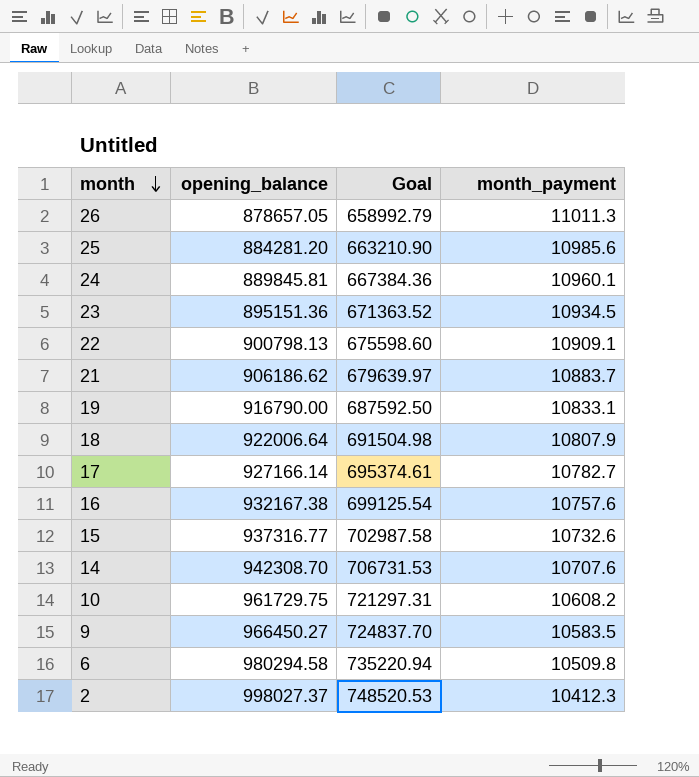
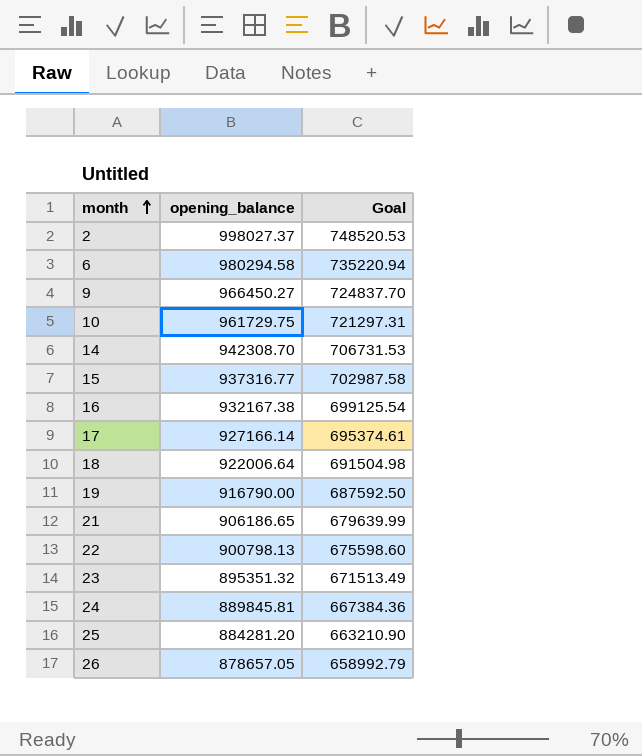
row order: month descending -> month ascending
column month_payment | position: 4 -> none
21 | opening_balance: 906186.62 -> 906186.65
21 | Goal: 679639.97 -> 679639.99
23 | opening_balance: 895151.36 -> 895351.32
23 | Goal: 671363.52 -> 671513.49

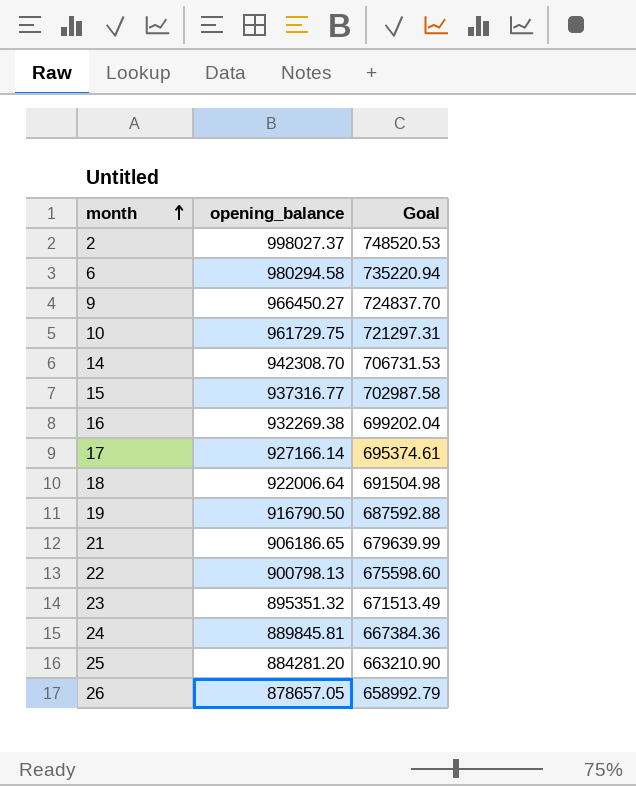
16 | opening_balance: 932167.38 -> 932269.38
16 | Goal: 699125.54 -> 699202.04
19 | opening_balance: 916790.00 -> 916790.50
19 | Goal: 687592.50 -> 687592.88

